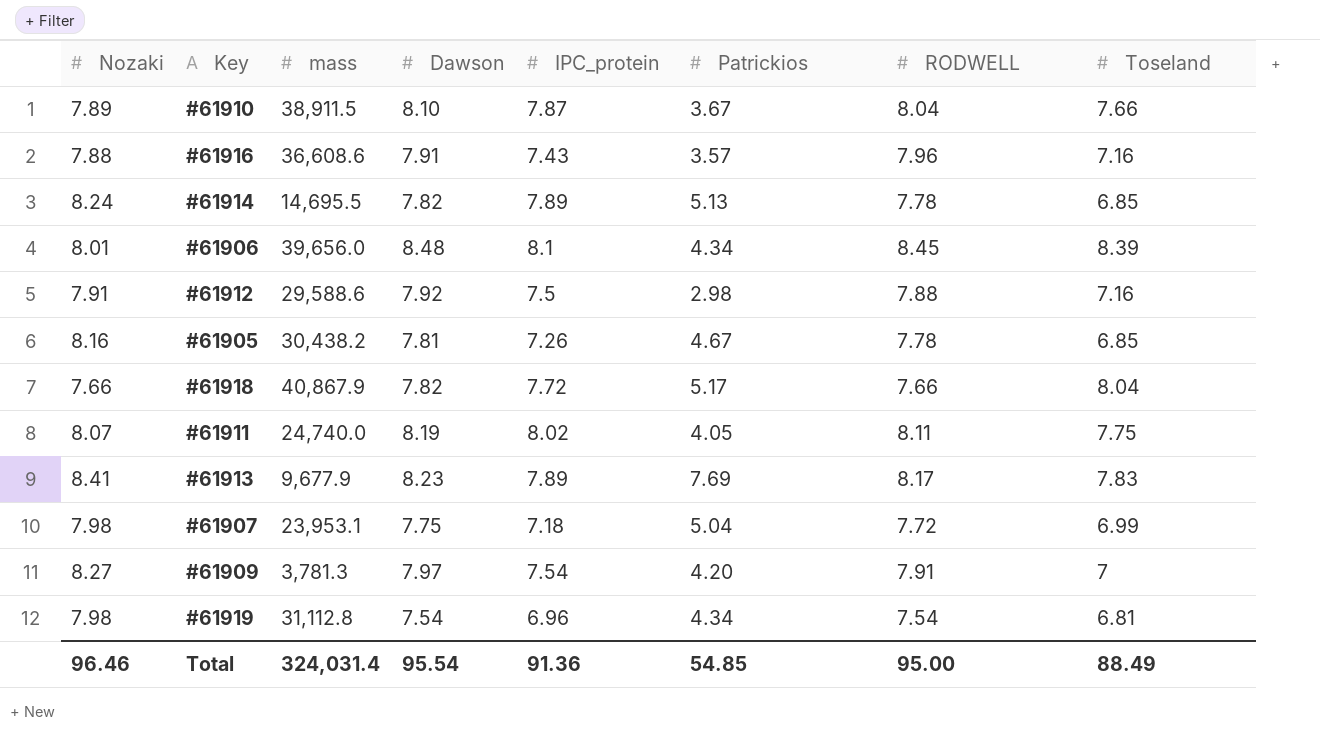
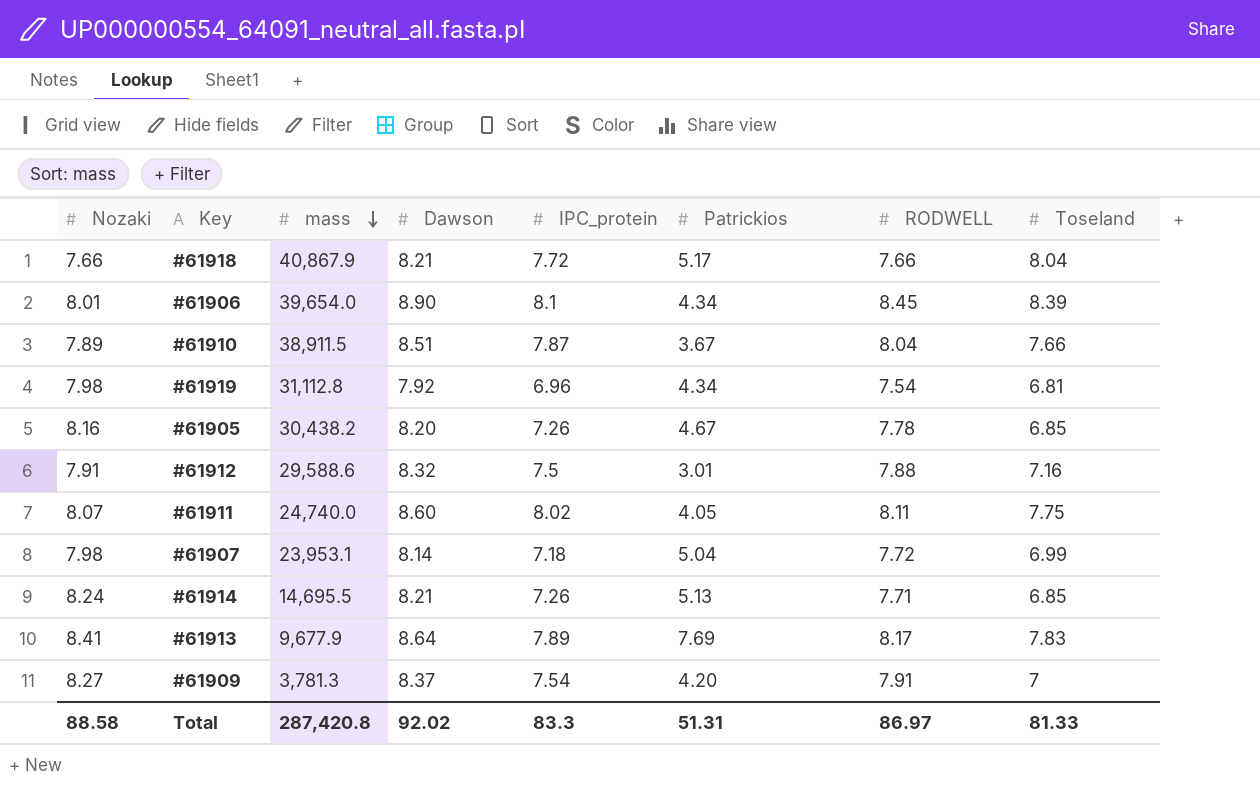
row order: none -> mass descending
row #61916: 7.88 | 36,608.6 | 7.91 | 7.43 | 3.57 | 7.96 | 7.16 -> none
#61918 | Dawson: 7.82 -> 8.21
#61906 | mass: 39,656.0 -> 39,654.0
#61906 | Dawson: 8.48 -> 8.90
#61910 | Dawson: 8.10 -> 8.51
#61919 | Dawson: 7.54 -> 7.92
#61905 | Dawson: 7.81 -> 8.20
#61912 | Dawson: 7.92 -> 8.32
#61912 | Patrickios: 2.98 -> 3.01
#61911 | Dawson: 8.19 -> 8.60
#61907 | Dawson: 7.75 -> 8.14
#61914 | Dawson: 7.82 -> 8.21
#61914 | IPC_protein: 7.89 -> 7.26
#61914 | RODWELL: 7.78 -> 7.71
#61913 | Dawson: 8.23 -> 8.64
#61909 | Dawson: 7.97 -> 8.37
Total | Nozaki: 96.46 -> 88.58
Total | mass: 324,031.4 -> 287,420.8
Total | Dawson: 95.54 -> 92.02
Total | IPC_protein: 91.36 -> 83.3
Total | Patrickios: 54.85 -> 51.31
Total | RODWELL: 95.00 -> 86.97
Total | Toseland: 88.49 -> 81.33

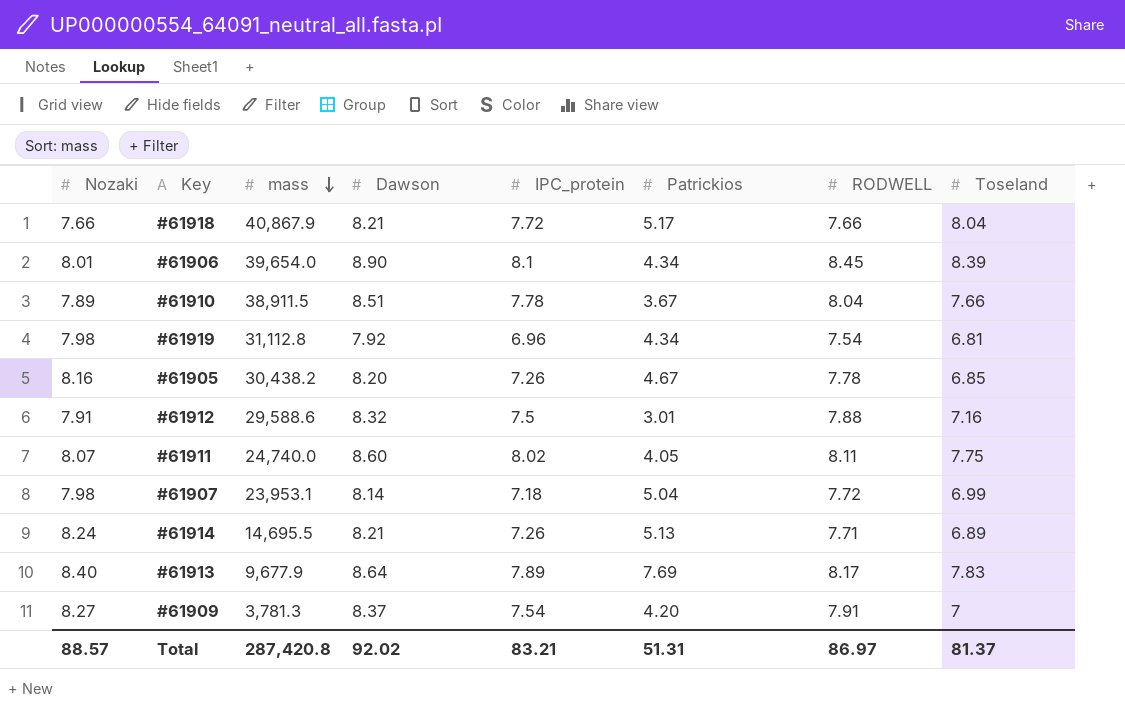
#61910 | IPC_protein: 7.87 -> 7.78
#61914 | Toseland: 6.85 -> 6.89
#61913 | Nozaki: 8.41 -> 8.40
Total | Nozaki: 88.58 -> 88.57
Total | IPC_protein: 83.3 -> 83.21
Total | Toseland: 81.33 -> 81.37

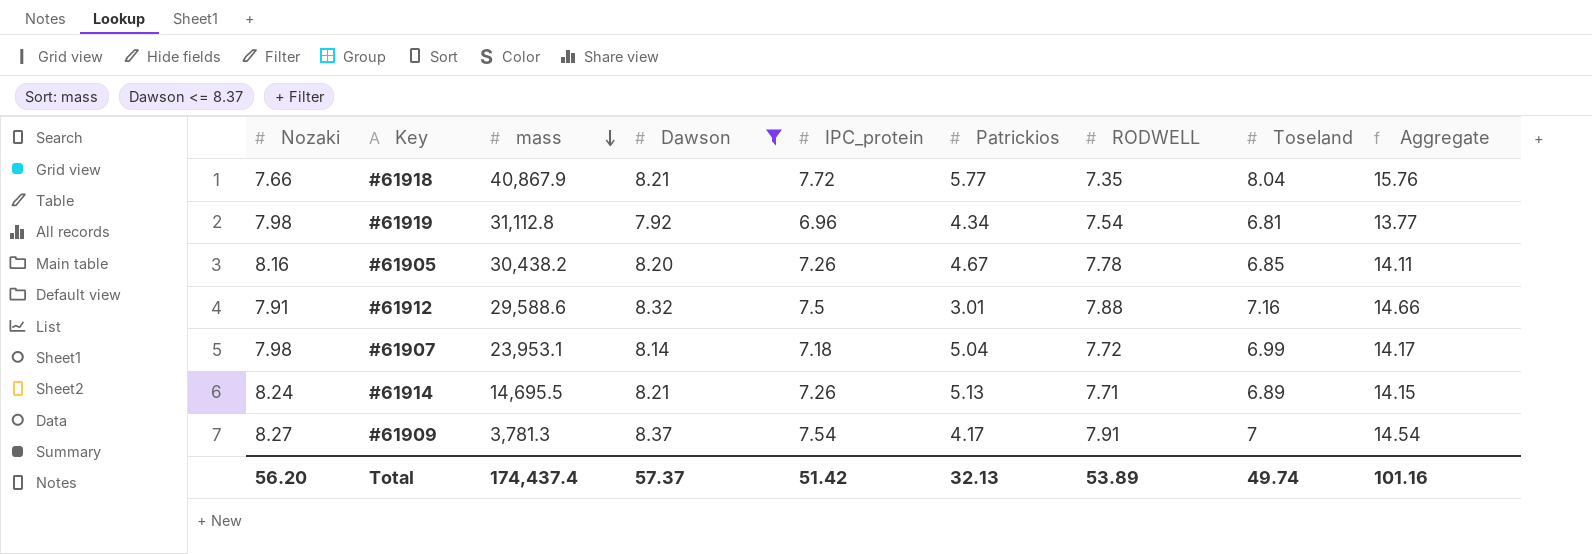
filter: none -> Dawson <= 8.37
column Aggregate | formula: none -> [IPC_protein] + [Toseland]
#61918 | Patrickios: 5.17 -> 5.77
#61918 | RODWELL: 7.66 -> 7.35
#61909 | Patrickios: 4.20 -> 4.17
Total | Nozaki: 88.57 -> 56.20
Total | mass: 287,420.8 -> 174,437.4
Total | Dawson: 92.02 -> 57.37
Total | IPC_protein: 83.21 -> 51.42
Total | Patrickios: 51.31 -> 32.13
Total | RODWELL: 86.97 -> 53.89
Total | Toseland: 81.37 -> 49.74

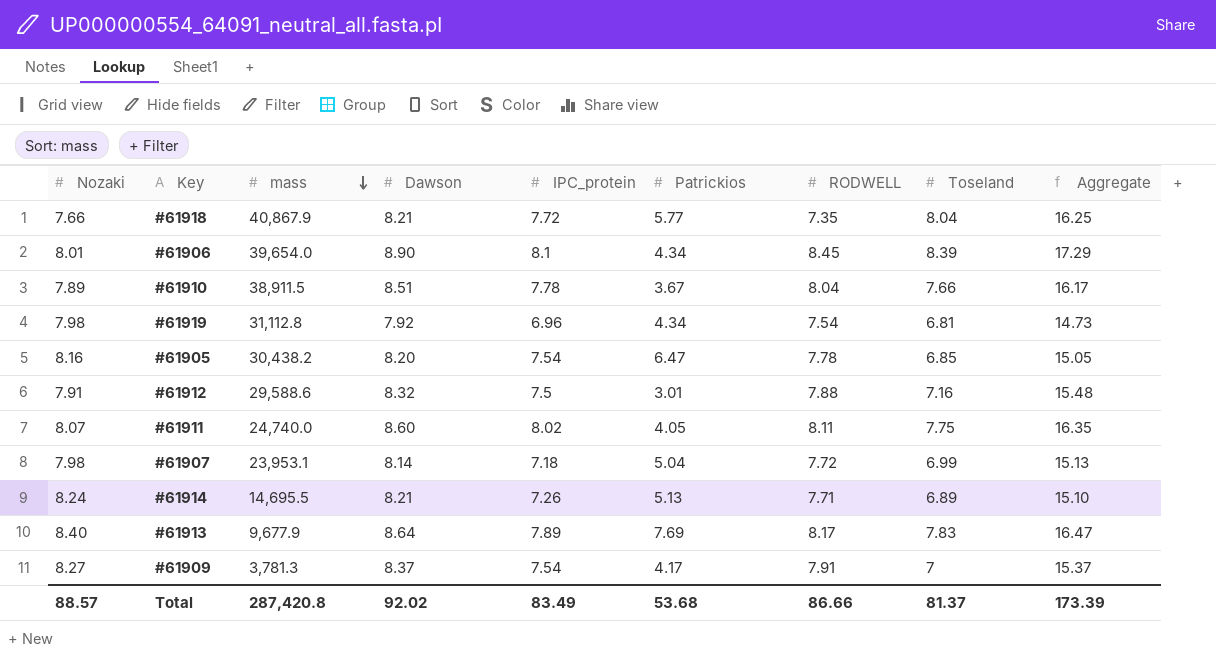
filter: Dawson <= 8.37 -> none
column Aggregate | formula: [IPC_protein] + [Toseland] -> [Dawson] + [Toseland]
#61905 | IPC_protein: 7.26 -> 7.54
#61905 | Patrickios: 4.67 -> 6.47
Total | Nozaki: 56.20 -> 88.57
Total | mass: 174,437.4 -> 287,420.8
Total | Dawson: 57.37 -> 92.02
Total | IPC_protein: 51.42 -> 83.49
Total | Patrickios: 32.13 -> 53.68
Total | RODWELL: 53.89 -> 86.66
Total | Toseland: 49.74 -> 81.37
Total | Aggregate: 101.16 -> 173.39

